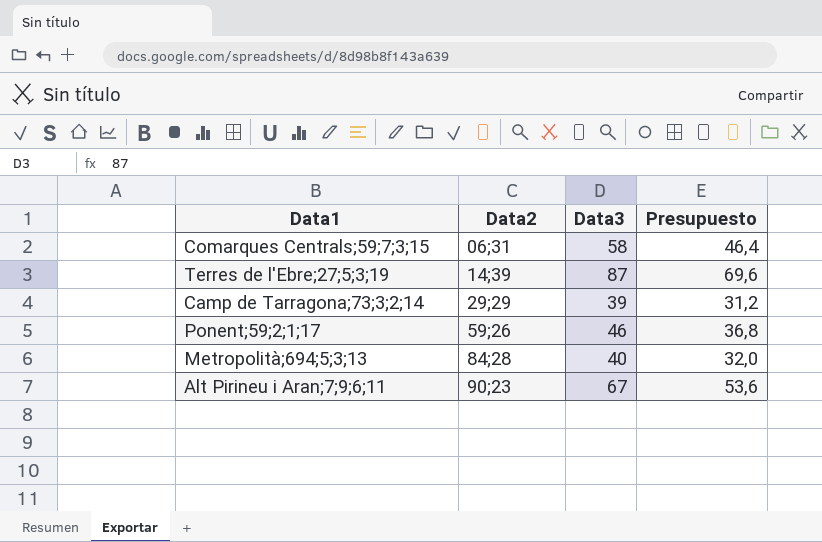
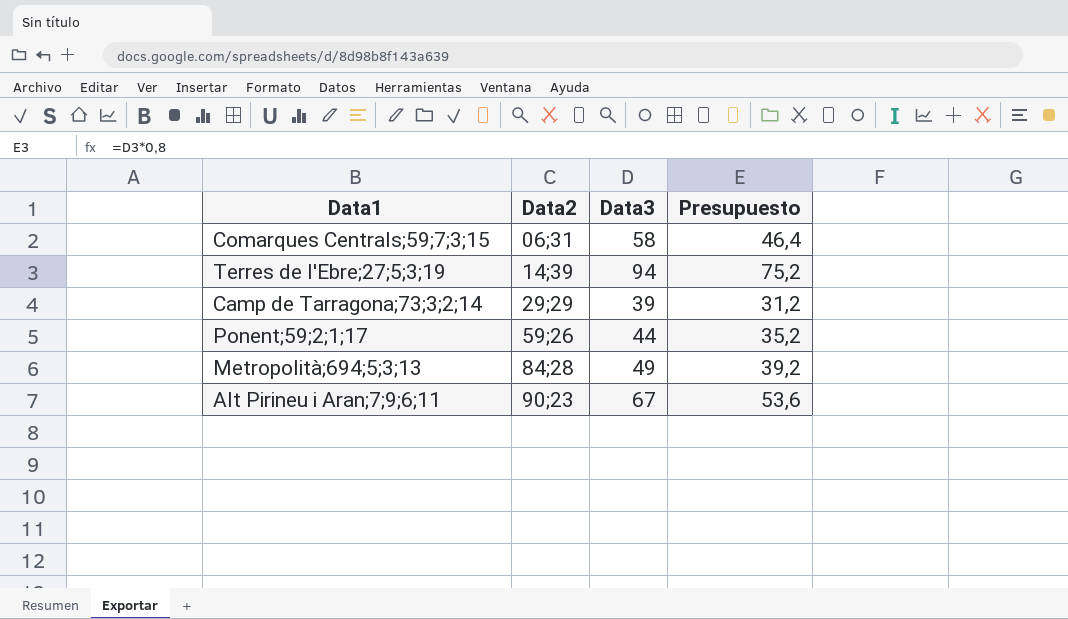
Terres de l'Ebre;27;5;3;19 | Data3: 87 -> 94
Terres de l'Ebre;27;5;3;19 | Presupuesto: 69,6 -> 75,2
Ponent;59;2;1;17 | Data3: 46 -> 44
Ponent;59;2;1;17 | Presupuesto: 36,8 -> 35,2
Metropolità;694;5;3;13 | Data3: 40 -> 49
Metropolità;694;5;3;13 | Presupuesto: 32,0 -> 39,2

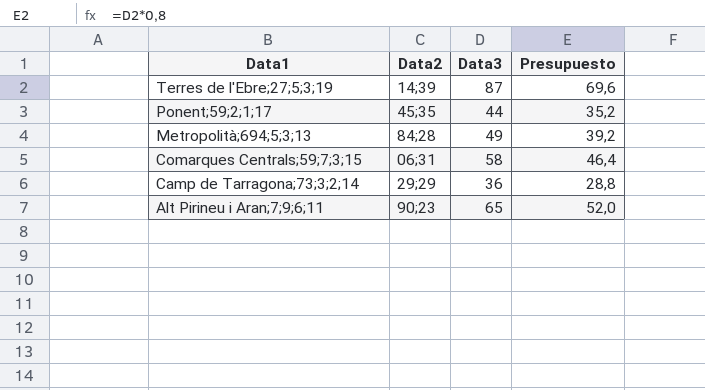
row order: Data2 ascending -> Data1 descending
Terres de l'Ebre;27;5;3;19 | Data3: 94 -> 87
Terres de l'Ebre;27;5;3;19 | Presupuesto: 75,2 -> 69,6
Ponent;59;2;1;17 | Data2: 59;26 -> 45;35
Camp de Tarragona;73;3;2;14 | Data3: 39 -> 36
Camp de Tarragona;73;3;2;14 | Presupuesto: 31,2 -> 28,8
Alt Pirineu i Aran;7;9;6;11 | Data3: 67 -> 65
Alt Pirineu i Aran;7;9;6;11 | Presupuesto: 53,6 -> 52,0

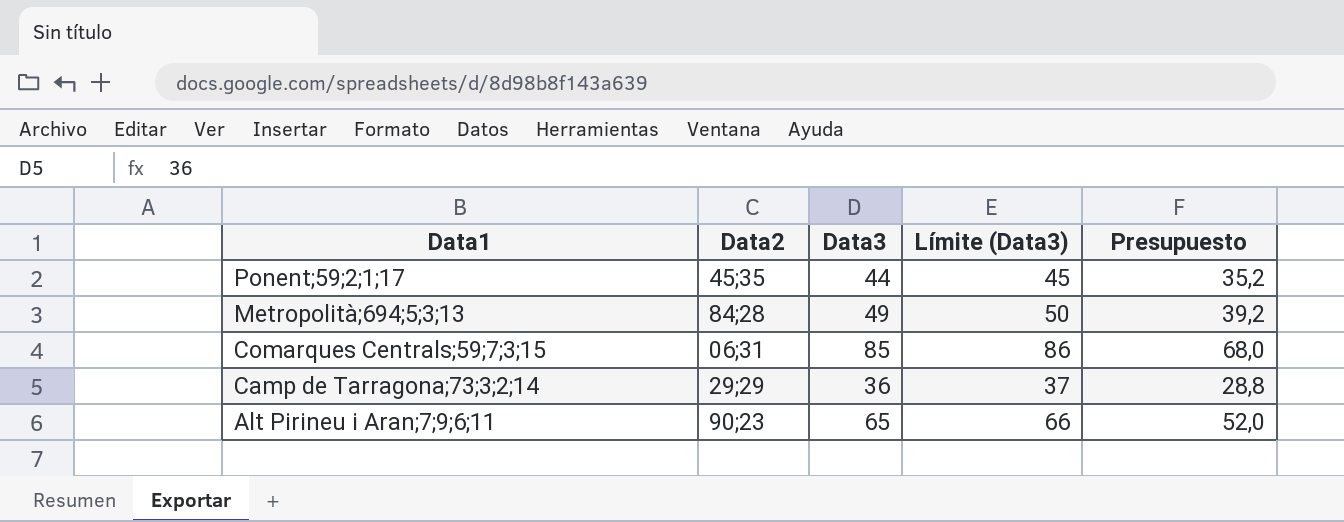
column Límite (Data3) | formula: none -> [Data3] + 1
row Terres de l'Ebre;27;5;3;19: 14;39 | 87 | 69,6 -> none
Comarques Centrals;59;7;3;15 | Data3: 58 -> 85
Comarques Centrals;59;7;3;15 | Presupuesto: 46,4 -> 68,0

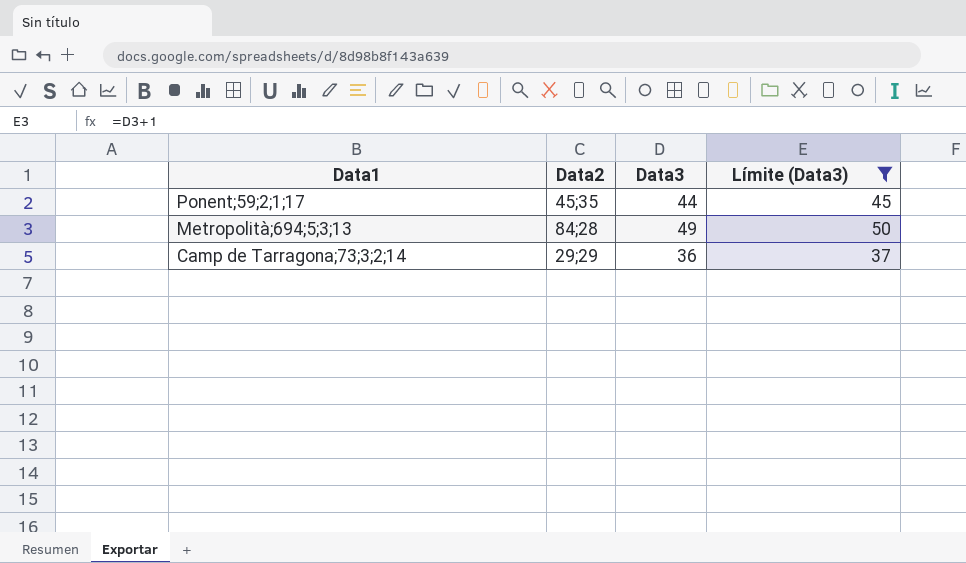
filter: none -> Límite (Data3) <= 50
column Presupuesto | formula: [Data3] * 0,8 -> none

